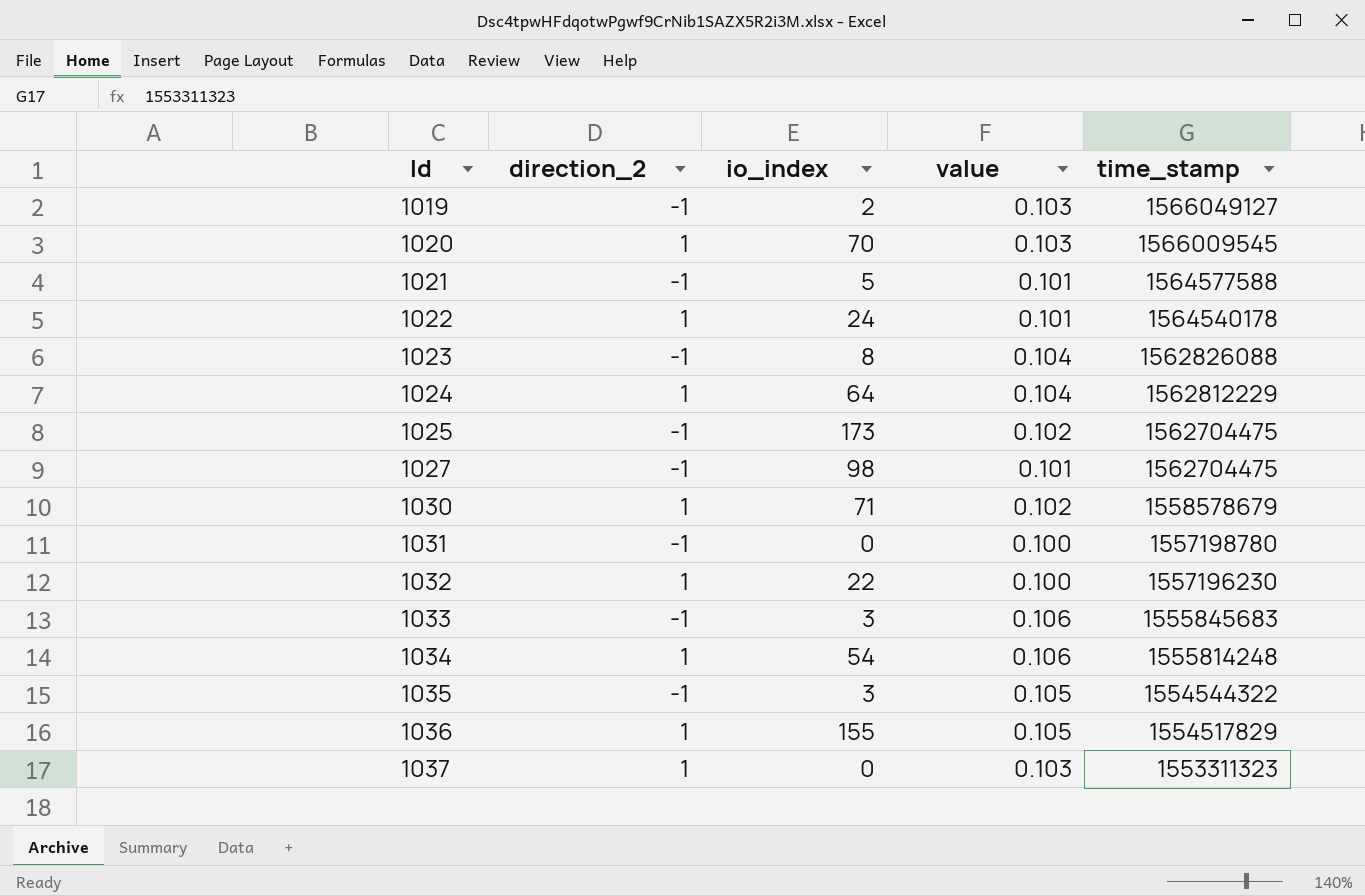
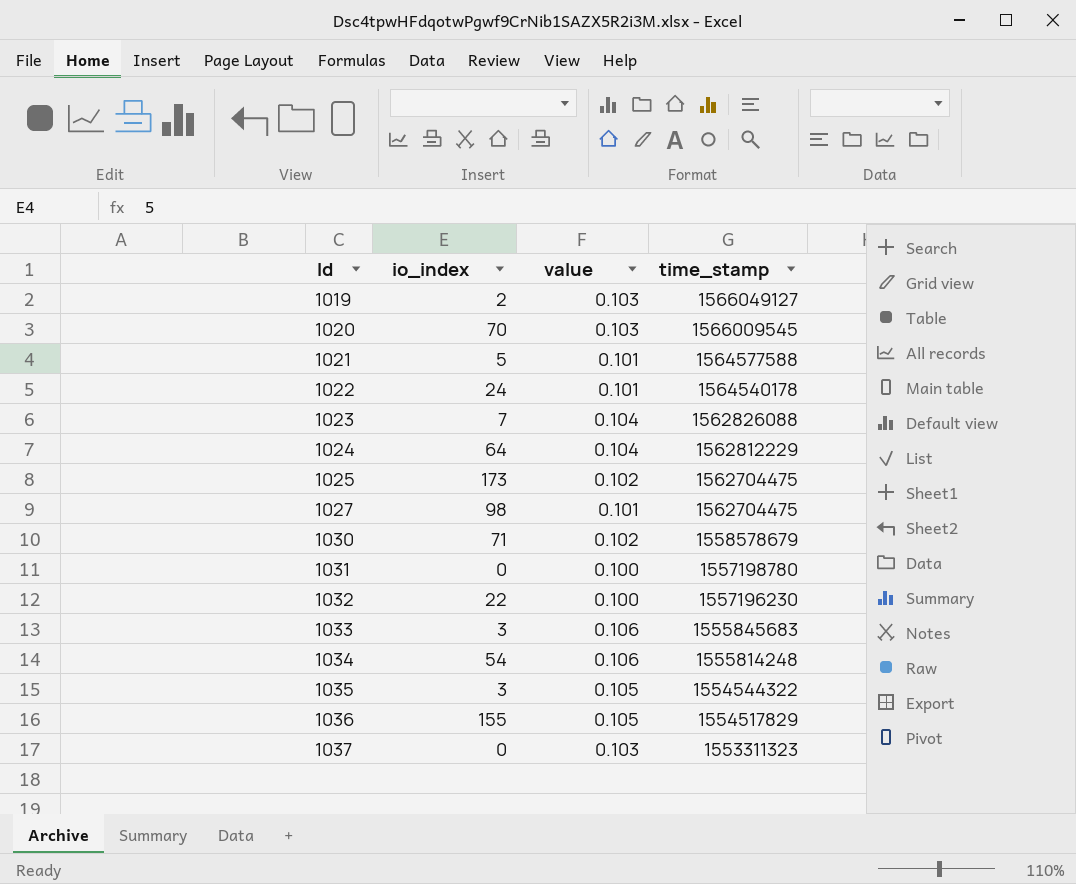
column direction_2 | position: 2 -> none
1023 | io_index: 8 -> 7

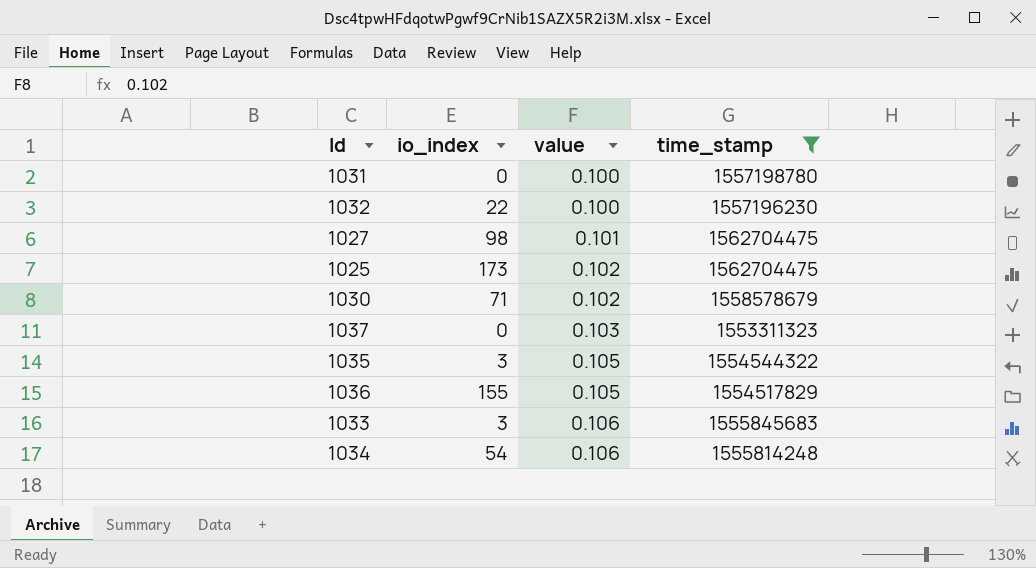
filter: none -> time_stamp <= 1562704475
row order: Id ascending -> value ascending

